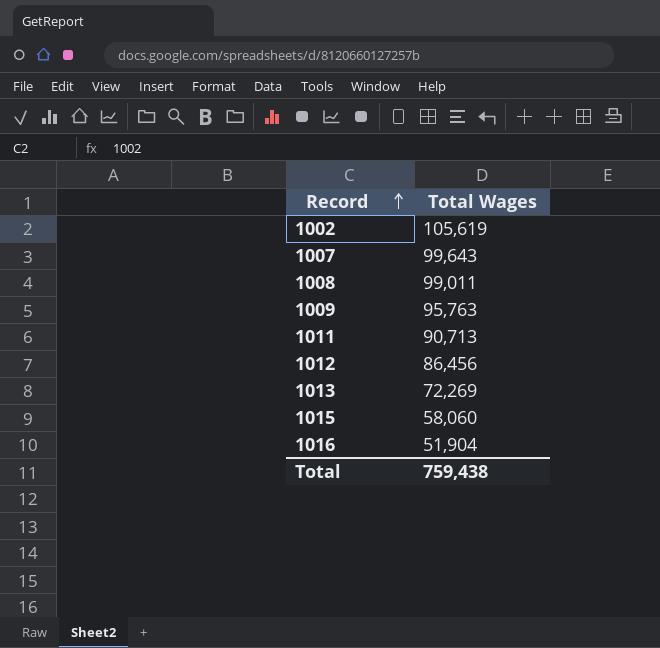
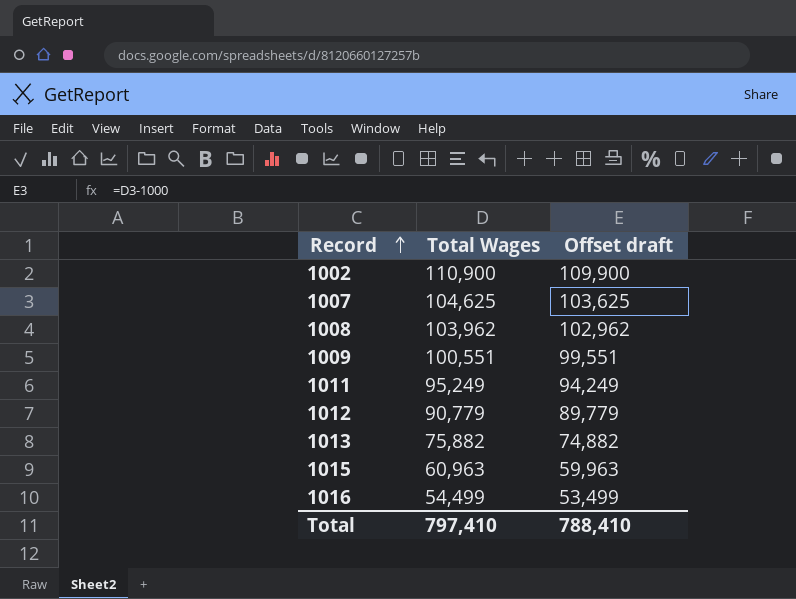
column Offset draft | formula: none -> [Total Wages] - 1000
1002 | Total Wages: 105,619 -> 110,900
1007 | Total Wages: 99,643 -> 104,625
1008 | Total Wages: 99,011 -> 103,962
1009 | Total Wages: 95,763 -> 100,551
1011 | Total Wages: 90,713 -> 95,249
1012 | Total Wages: 86,456 -> 90,779
1013 | Total Wages: 72,269 -> 75,882
1015 | Total Wages: 58,060 -> 60,963
1016 | Total Wages: 51,904 -> 54,499
Total | Total Wages: 759,438 -> 797,410

